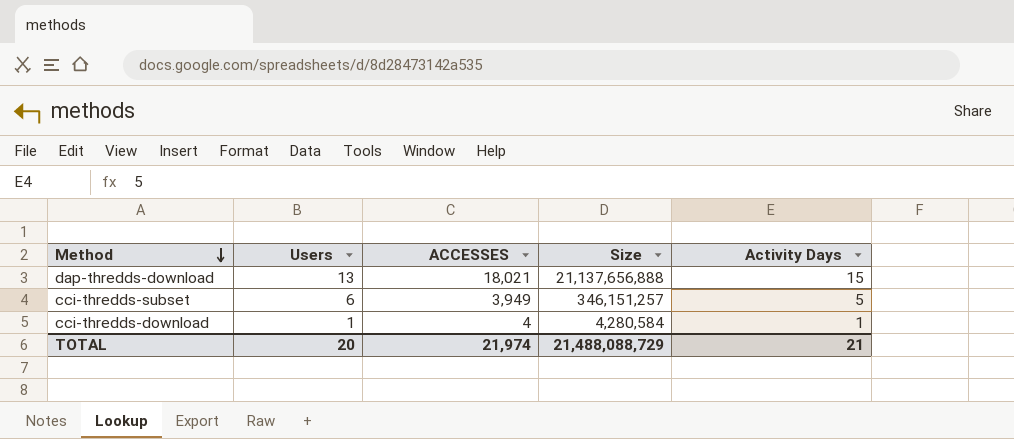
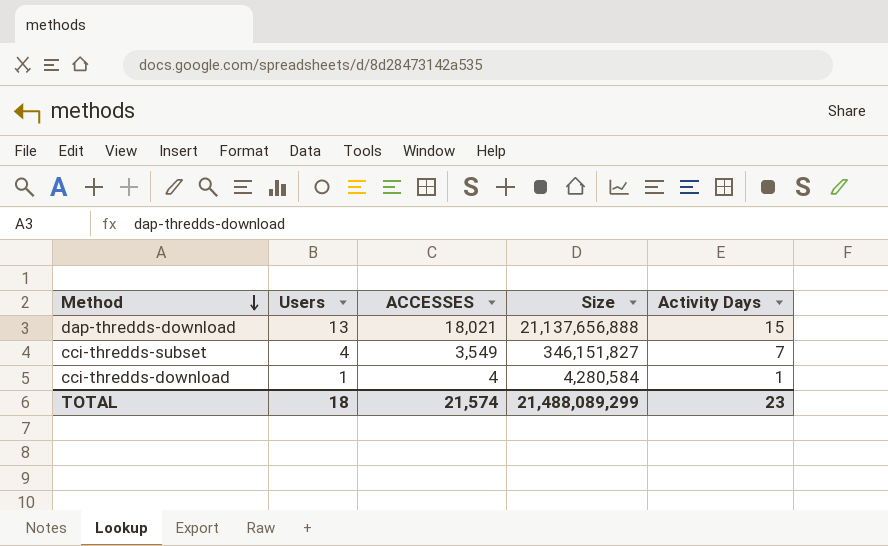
cci-thredds-subset | Users: 6 -> 4
cci-thredds-subset | ACCESSES: 3,949 -> 3,549
cci-thredds-subset | Size: 346,151,257 -> 346,151,827
cci-thredds-subset | Activity Days: 5 -> 7
TOTAL | Users: 20 -> 18
TOTAL | ACCESSES: 21,974 -> 21,574
TOTAL | Size: 21,488,088,729 -> 21,488,089,299
TOTAL | Activity Days: 21 -> 23

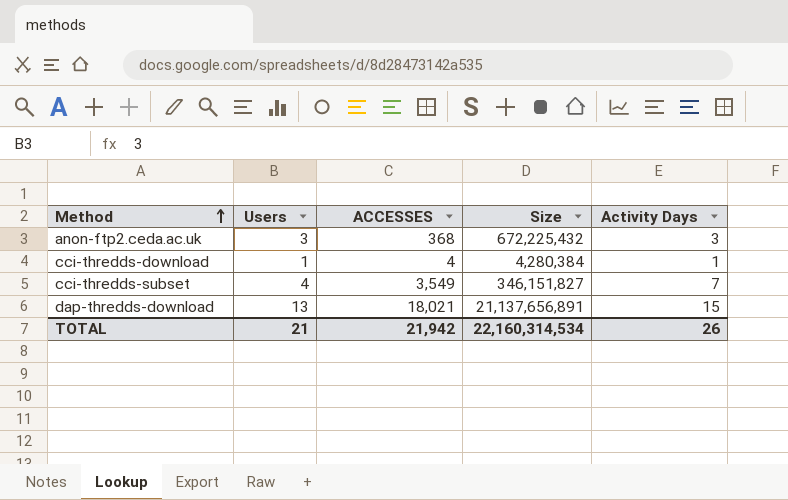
row order: Method descending -> Method ascending
row anon-ftp2.ceda.ac.uk: none -> 3 | 368 | 672,225,432 | 3
cci-thredds-download | Size: 4,280,584 -> 4,280,384
dap-thredds-download | Size: 21,137,656,888 -> 21,137,656,891
TOTAL | Users: 18 -> 21
TOTAL | ACCESSES: 21,574 -> 21,942
TOTAL | Size: 21,488,089,299 -> 22,160,314,534
TOTAL | Activity Days: 23 -> 26

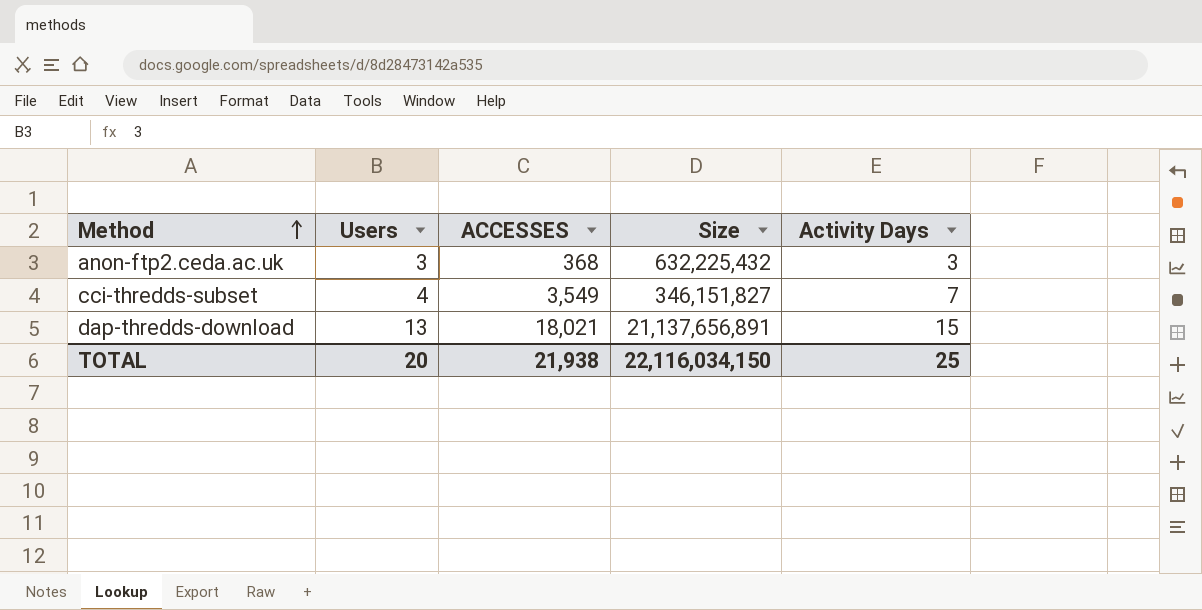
row cci-thredds-download: 1 | 4 | 4,280,384 | 1 -> none
anon-ftp2.ceda.ac.uk | Size: 672,225,432 -> 632,225,432
TOTAL | Users: 21 -> 20
TOTAL | ACCESSES: 21,942 -> 21,938
TOTAL | Size: 22,160,314,534 -> 22,116,034,150
TOTAL | Activity Days: 26 -> 25

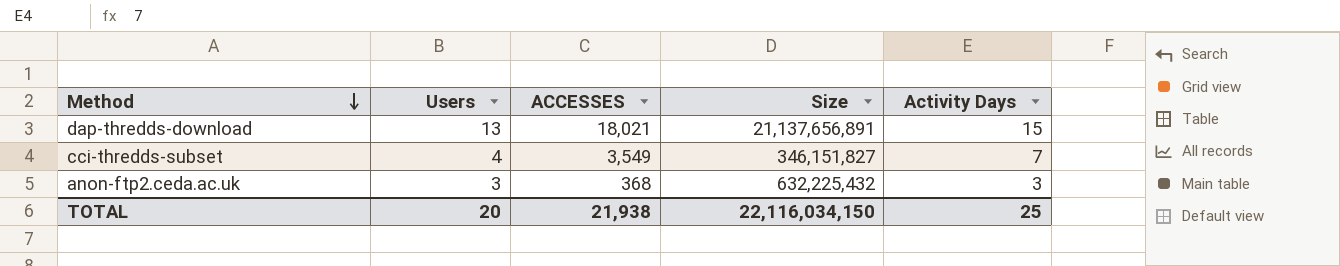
row order: Method ascending -> Method descending

